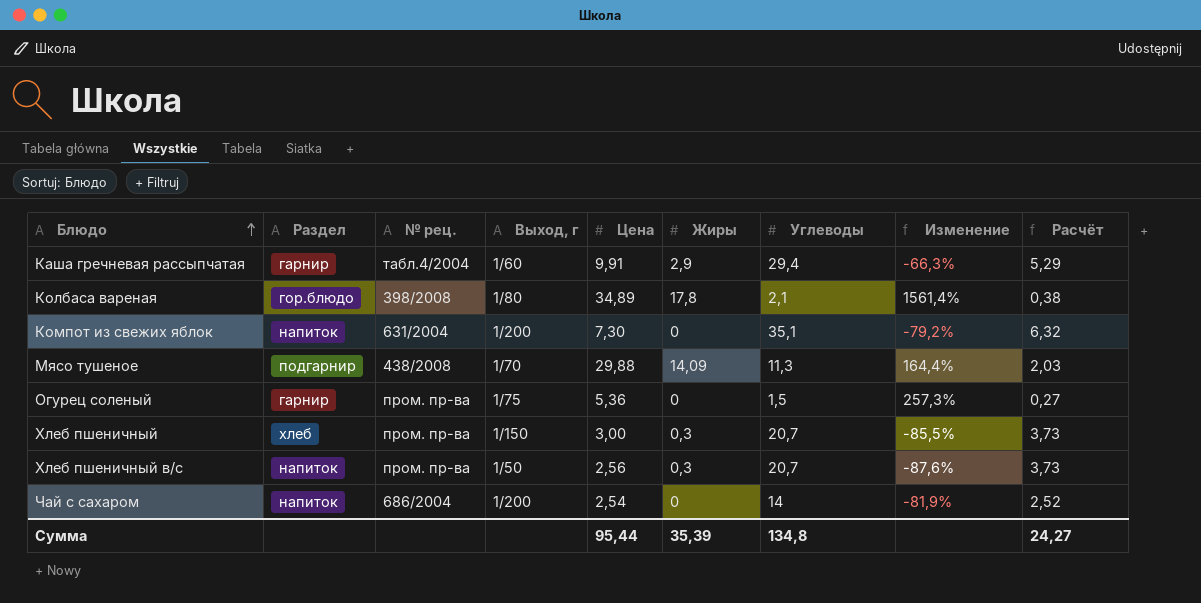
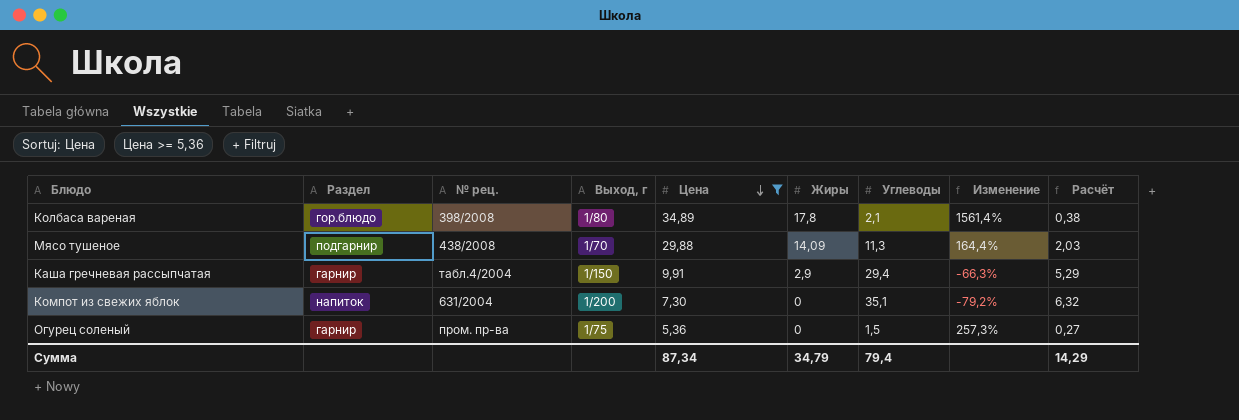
filter: none -> Цена >= 5,36
row order: Блюдо ascending -> Цена descending
Каша гречневая рассыпчатая | Выход, г: 1/60 -> 1/150
Сумма | Цена: 95,44 -> 87,34
Сумма | Жиры: 35,39 -> 34,79
Сумма | Углеводы: 134,8 -> 79,4
Сумма | Расчёт: 24,27 -> 14,29

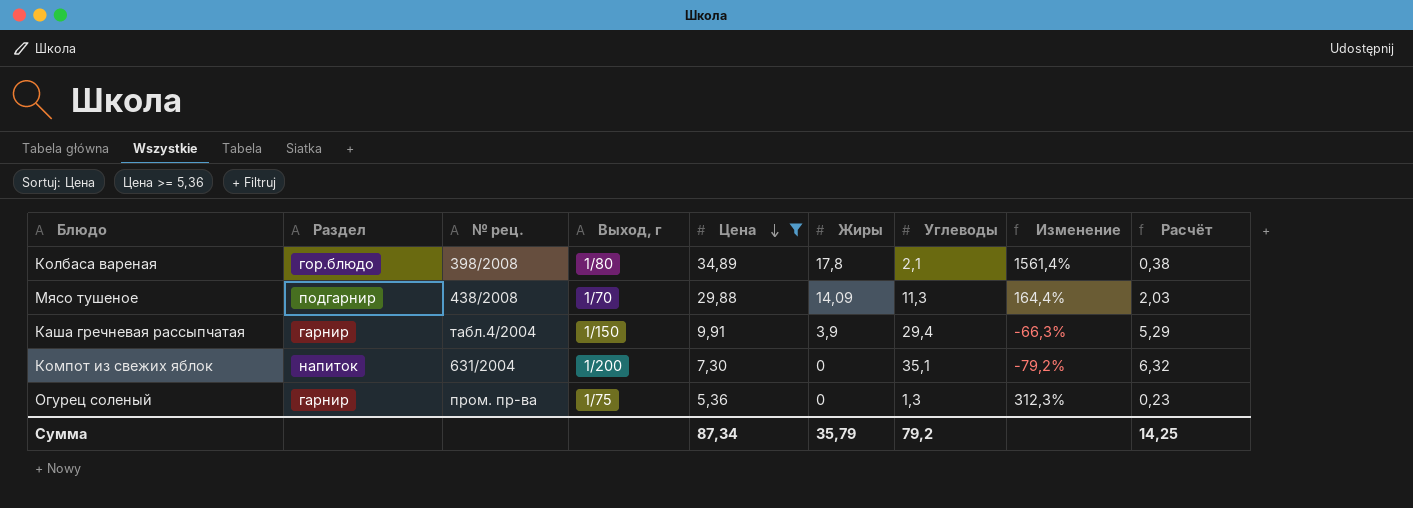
Каша гречневая рассыпчатая | Жиры: 2,9 -> 3,9
Огурец соленый | Углеводы: 1,5 -> 1,3
Огурец соленый | Изменение: 257,3% -> 312,3%
Огурец соленый | Расчёт: 0,27 -> 0,23
Сумма | Жиры: 34,79 -> 35,79
Сумма | Углеводы: 79,4 -> 79,2
Сумма | Расчёт: 14,29 -> 14,25

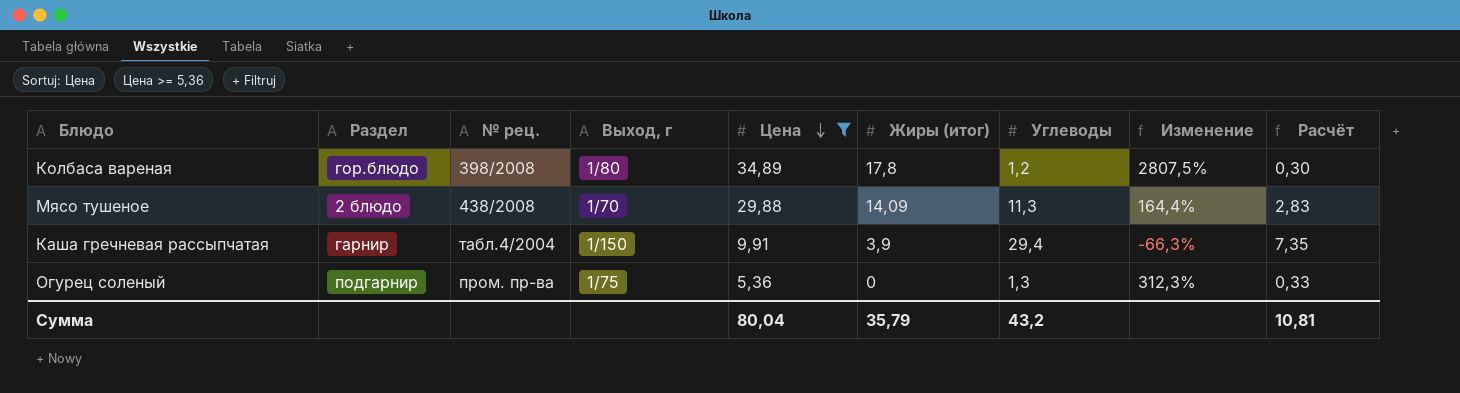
column name: Жиры -> Жиры (итог)
column Расчёт | formula: [Углеводы] * 0,18 -> [Углеводы] * 0,25
row Компот из свежих яблок: напиток | 631/2004 | 1/200 | 7,30 | 0 | 35,1 | -79,2% | 6,32 -> none
Колбаса вареная | Углеводы: 2,1 -> 1,2
Колбаса вареная | Изменение: 1561,4% -> 2807,5%
Мясо тушеное | Раздел: подгарнир -> 2 блюдо
Огурец соленый | Раздел: гарнир -> подгарнир
Сумма | Цена: 87,34 -> 80,04
Сумма | Углеводы: 79,2 -> 43,2
Сумма | Расчёт: 14,25 -> 10,81

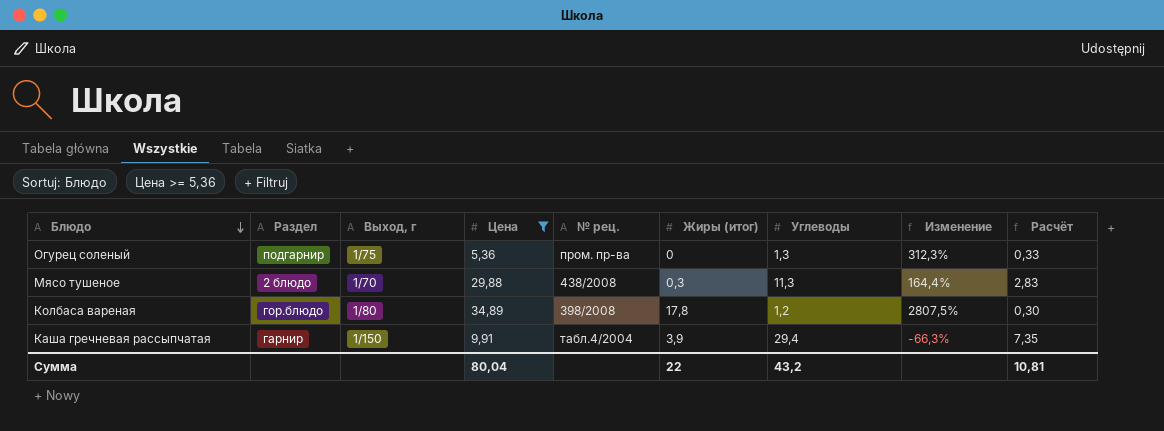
row order: Цена descending -> Блюдо descending
column № рец. | position: 3 -> 5
Мясо тушеное | Жиры (итог): 14,09 -> 0,3
Сумма | Жиры (итог): 35,79 -> 22

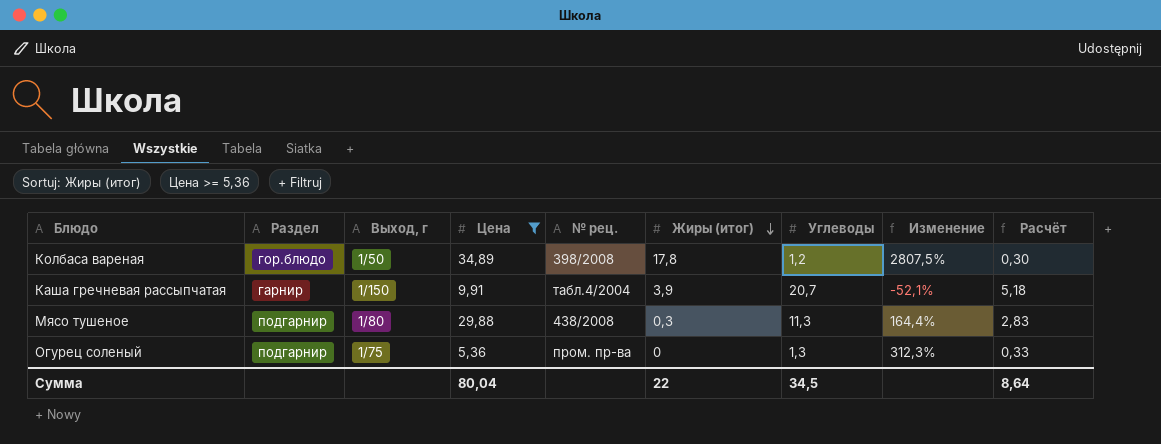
row order: Блюдо descending -> Жиры (итог) descending
Колбаса вареная | Выход, г: 1/80 -> 1/50
Каша гречневая рассыпчатая | Углеводы: 29,4 -> 20,7
Каша гречневая рассыпчатая | Изменение: -66,3% -> -52,1%
Каша гречневая рассыпчатая | Расчёт: 7,35 -> 5,18
Мясо тушеное | Раздел: 2 блюдо -> подгарнир
Мясо тушеное | Выход, г: 1/70 -> 1/80
Сумма | Углеводы: 43,2 -> 34,5
Сумма | Расчёт: 10,81 -> 8,64

